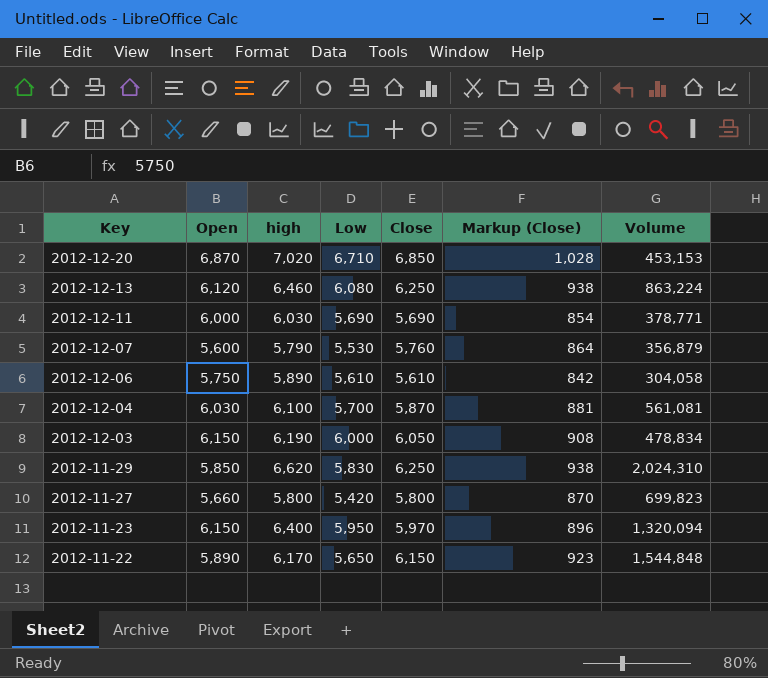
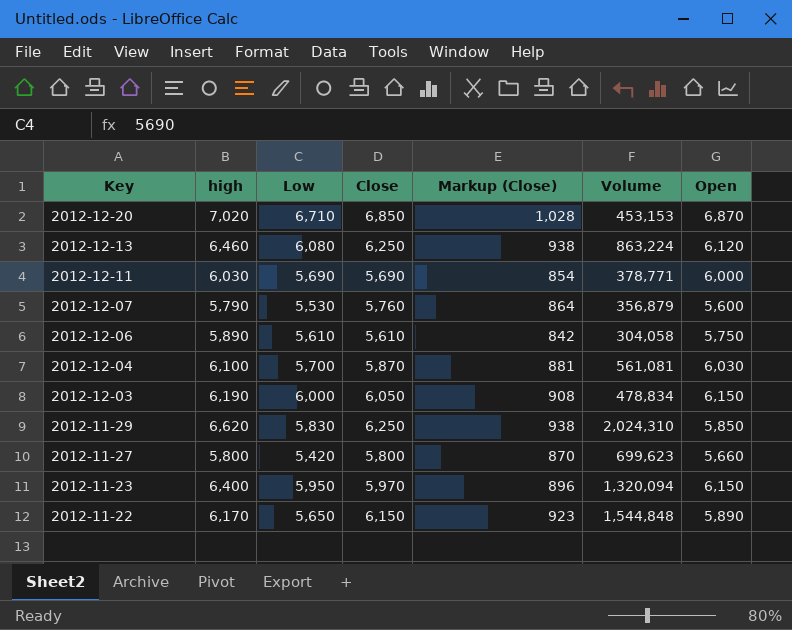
column Open | position: 2 -> 7
2012-11-27 | Volume: 699,823 -> 699,623

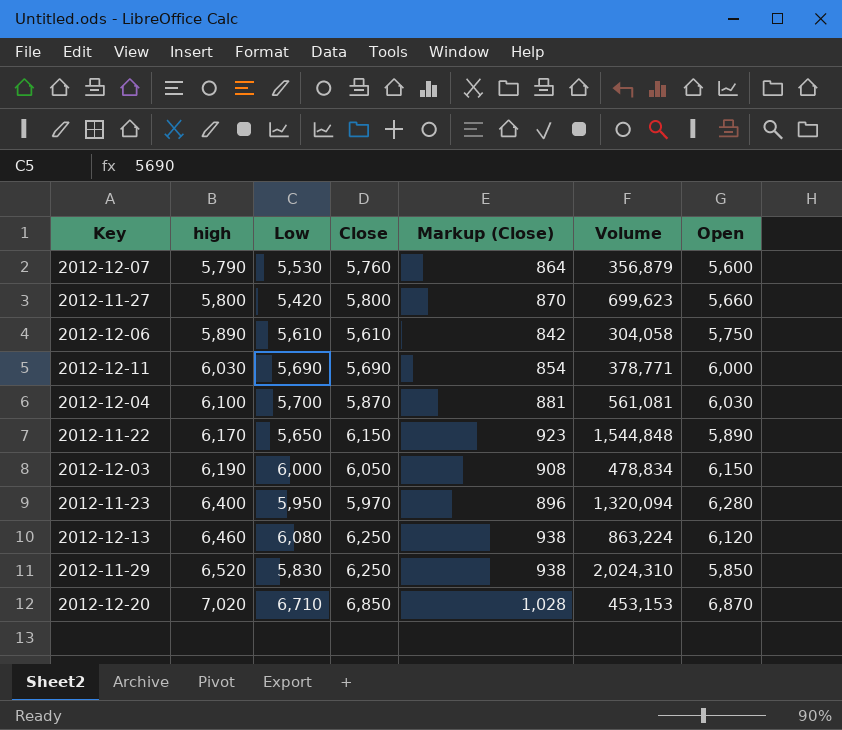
row order: Key descending -> high ascending
2012-11-23 | Open: 6,150 -> 6,280
2012-11-29 | high: 6,620 -> 6,520

